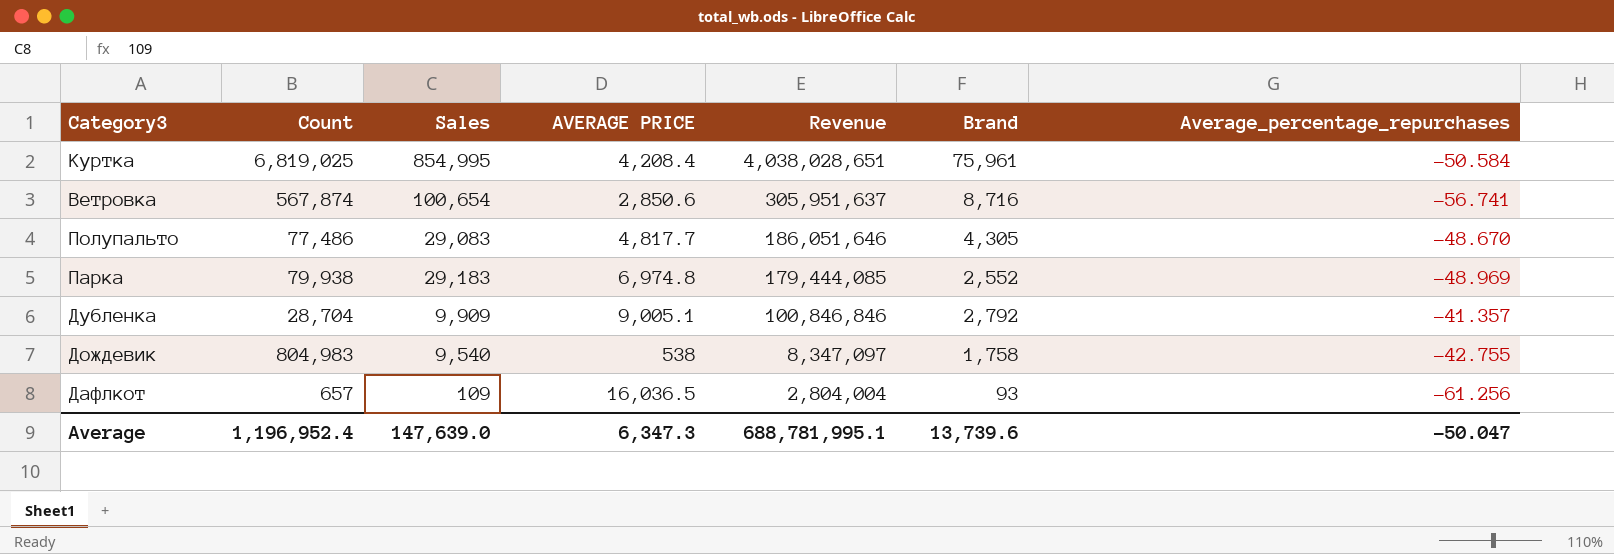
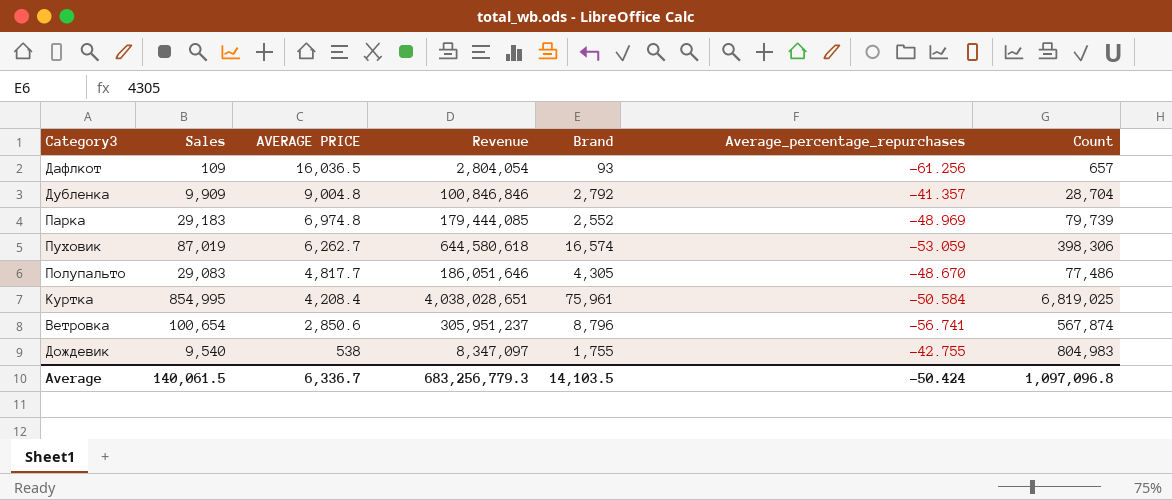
row order: Revenue descending -> AVERAGE PRICE descending
column Count | position: 2 -> 7
Дафлкот | Revenue: 2,804,004 -> 2,804,054
Дубленка | AVERAGE PRICE: 9,005.1 -> 9,004.8
Парка | Count: 79,938 -> 79,739
row Пуховик: none -> 87,019 | 6,262.7 | 644,580,618 | 16,574 | -53.059 | 398,306
Ветровка | Revenue: 305,951,637 -> 305,951,237
Ветровка | Brand: 8,716 -> 8,796
Дождевик | Brand: 1,758 -> 1,755
Average | Sales: 147,639.0 -> 140,061.5
Average | AVERAGE PRICE: 6,347.3 -> 6,336.7
Average | Revenue: 688,781,995.1 -> 683,256,779.3
Average | Brand: 13,739.6 -> 14,103.5
Average | Average_percentage_repurchases: -50.047 -> -50.424
Average | Count: 1,196,952.4 -> 1,097,096.8

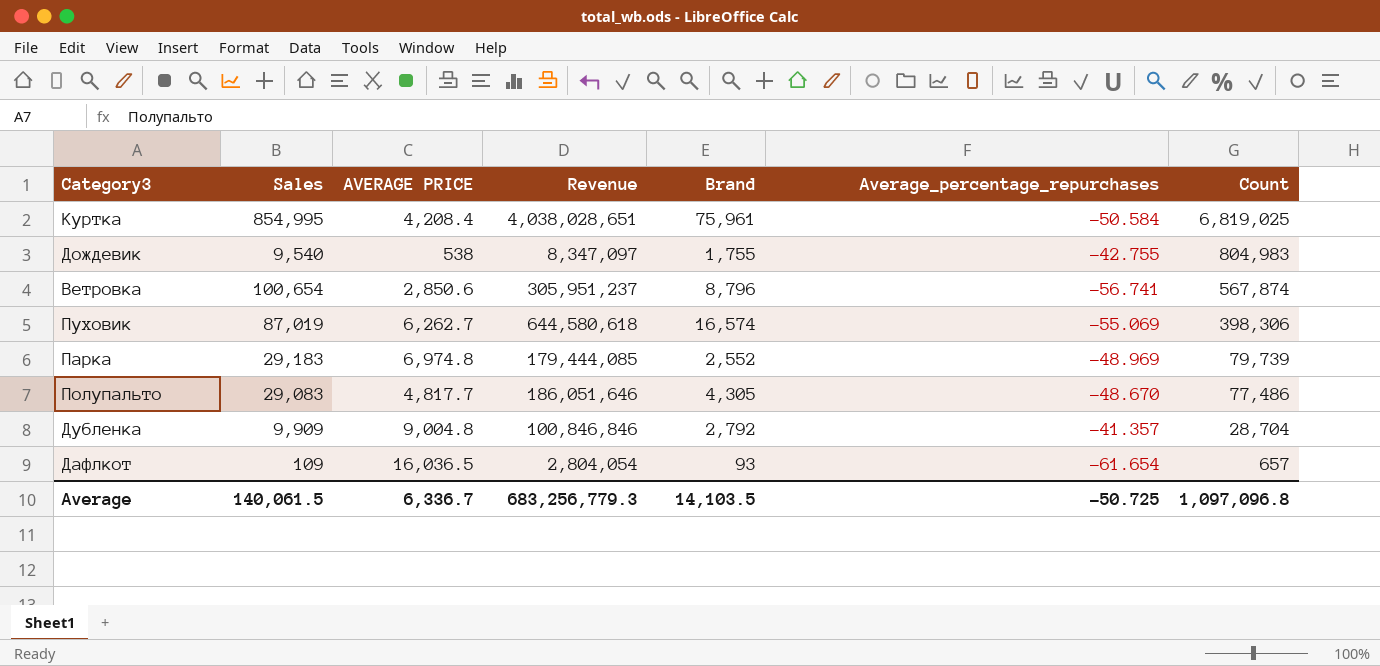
row order: AVERAGE PRICE descending -> Count descending
Пуховик | Average_percentage_repurchases: -53.059 -> -55.069
Дафлкот | Average_percentage_repurchases: -61.256 -> -61.654
Average | Average_percentage_repurchases: -50.424 -> -50.725

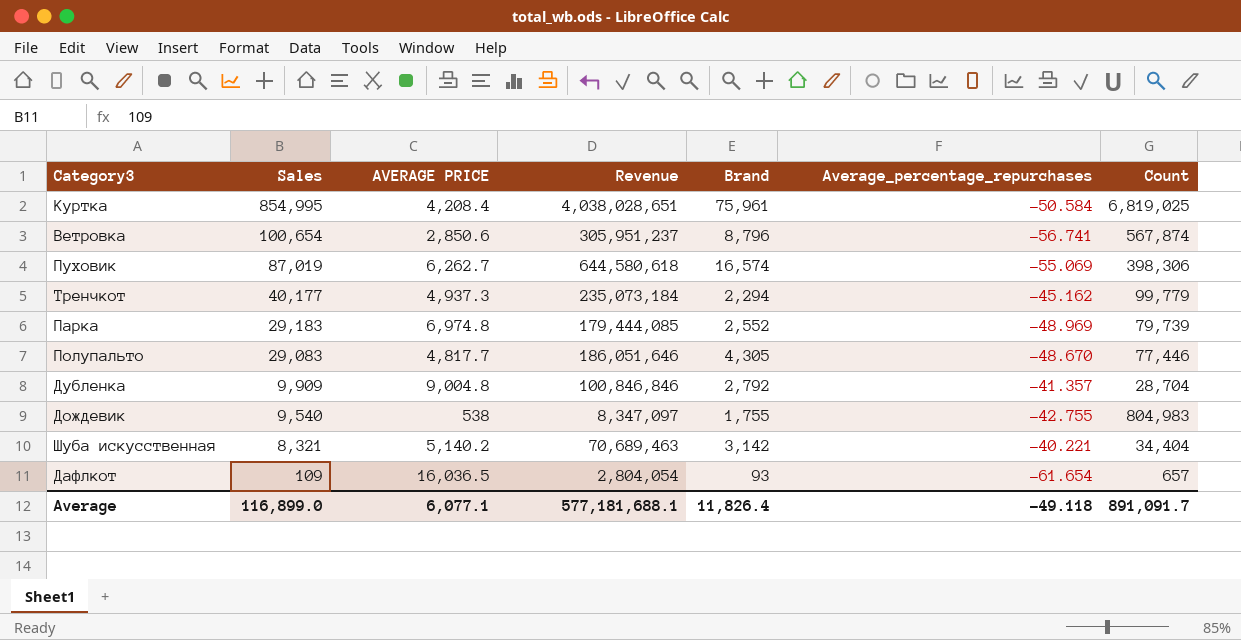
row order: Count descending -> Sales descending
row Тренчкот: none -> 40,177 | 4,937.3 | 235,073,184 | 2,294 | -45.162 | 99,779
Полупальто | Count: 77,486 -> 77,446
row Шуба искусственная: none -> 8,321 | 5,140.2 | 70,689,463 | 3,142 | -40.221 | 34,404
Average | Sales: 140,061.5 -> 116,899.0
Average | AVERAGE PRICE: 6,336.7 -> 6,077.1
Average | Revenue: 683,256,779.3 -> 577,181,688.1
Average | Brand: 14,103.5 -> 11,826.4
Average | Average_percentage_repurchases: -50.725 -> -49.118
Average | Count: 1,097,096.8 -> 891,091.7

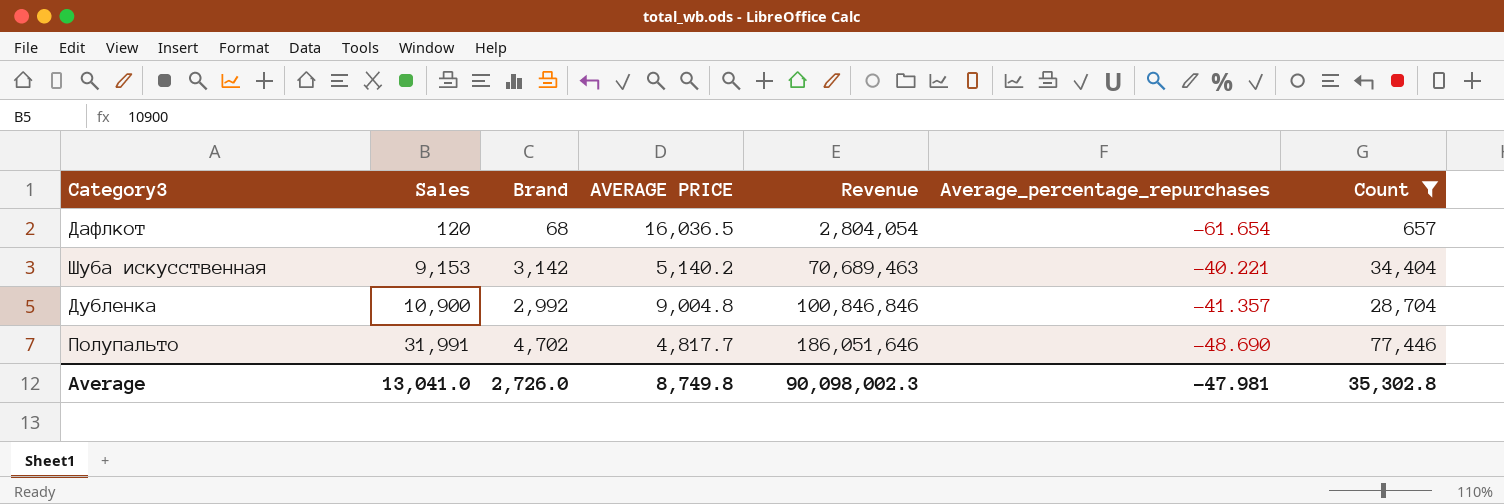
filter: none -> Count <= 77,446
row order: Sales descending -> Sales ascending
column Brand | position: 5 -> 3
Дафлкот | Sales: 109 -> 120
Дафлкот | Brand: 93 -> 68
Шуба искусственная | Sales: 8,321 -> 9,153
Дубленка | Sales: 9,909 -> 10,900
Дубленка | Brand: 2,792 -> 2,992
Полупальто | Sales: 29,083 -> 31,991
Полупальто | Brand: 4,305 -> 4,702
Полупальто | Average_percentage_repurchases: -48.670 -> -48.690
Average | Sales: 116,899.0 -> 13,041.0
Average | Brand: 11,826.4 -> 2,726.0
Average | AVERAGE PRICE: 6,077.1 -> 8,749.8
Average | Revenue: 577,181,688.1 -> 90,098,002.3
Average | Average_percentage_repurchases: -49.118 -> -47.981
Average | Count: 891,091.7 -> 35,302.8

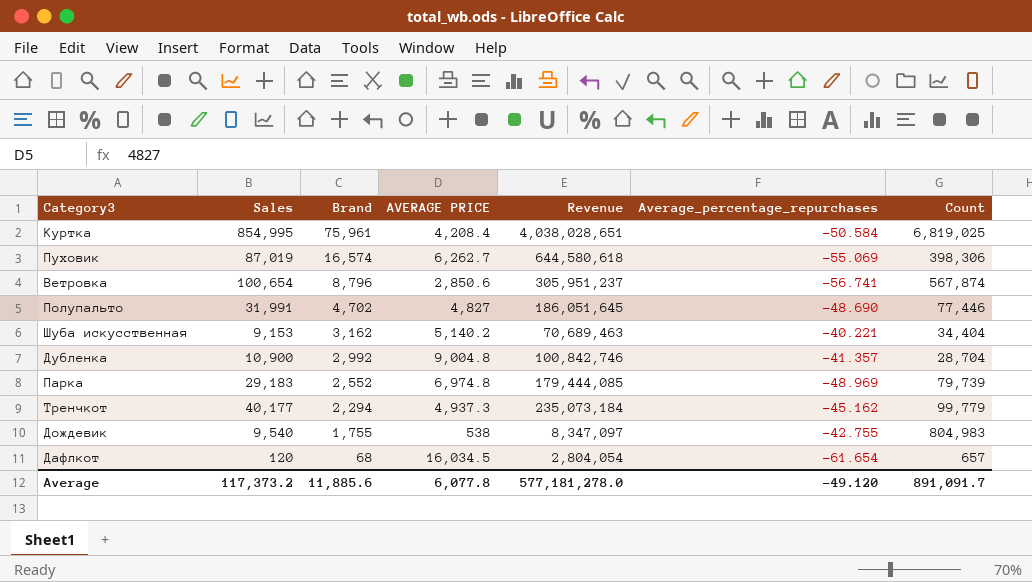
filter: Count <= 77,446 -> none
row order: Sales ascending -> Brand descending
Полупальто | AVERAGE PRICE: 4,817.7 -> 4,827
Полупальто | Revenue: 186,051,646 -> 186,051,645
Шуба искусственная | Brand: 3,142 -> 3,162
Дубленка | Revenue: 100,846,846 -> 100,842,746
Дафлкот | AVERAGE PRICE: 16,036.5 -> 16,034.5
Average | Sales: 13,041.0 -> 117,373.2
Average | Brand: 2,726.0 -> 11,885.6
Average | AVERAGE PRICE: 8,749.8 -> 6,077.8
Average | Revenue: 90,098,002.3 -> 577,181,278.0
Average | Average_percentage_repurchases: -47.981 -> -49.120
Average | Count: 35,302.8 -> 891,091.7

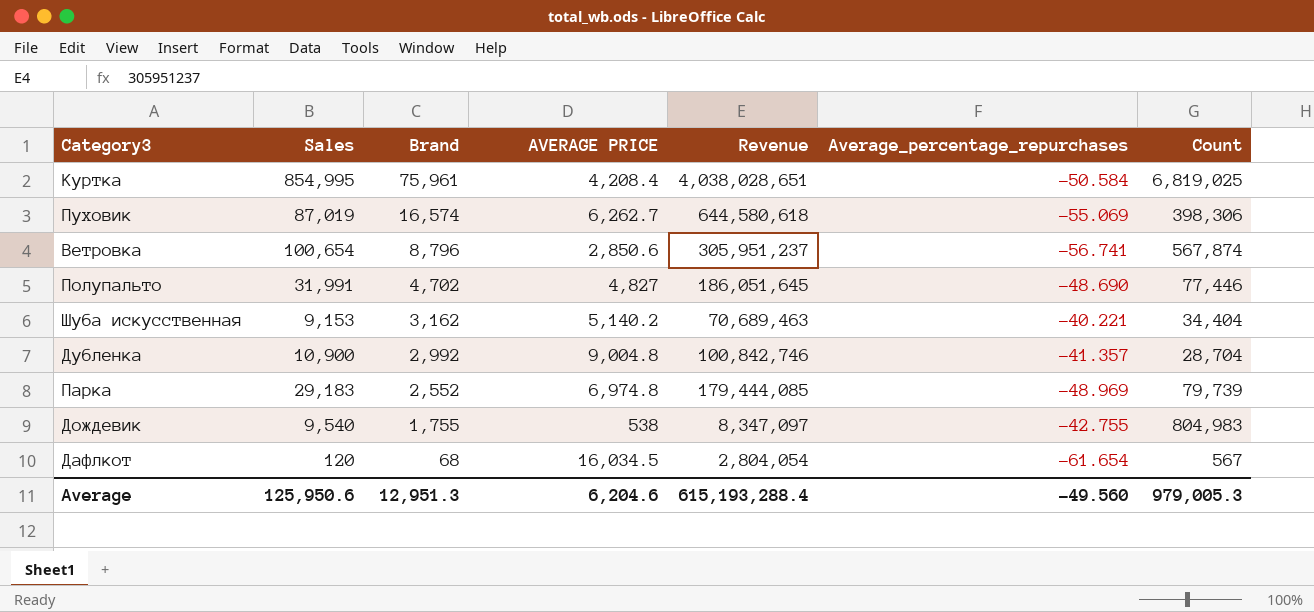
row Тренчкот: 40,177 | 2,294 | 4,937.3 | 235,073,184 | -45.162 | 99,779 -> none
Дафлкот | Count: 657 -> 567
Average | Sales: 117,373.2 -> 125,950.6
Average | Brand: 11,885.6 -> 12,951.3
Average | AVERAGE PRICE: 6,077.8 -> 6,204.6
Average | Revenue: 577,181,278.0 -> 615,193,288.4
Average | Average_percentage_repurchases: -49.120 -> -49.560
Average | Count: 891,091.7 -> 979,005.3

